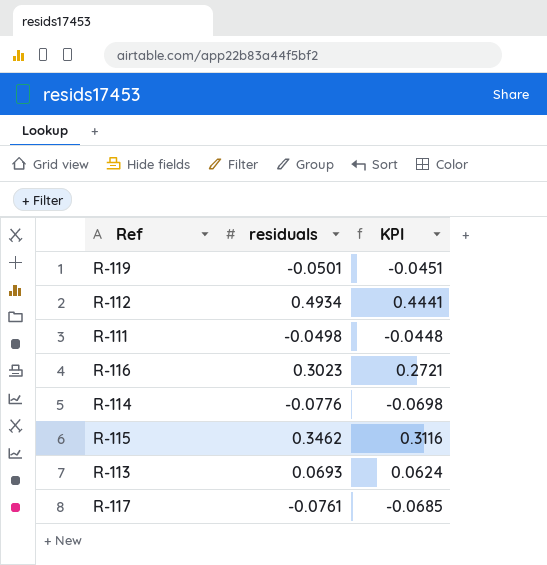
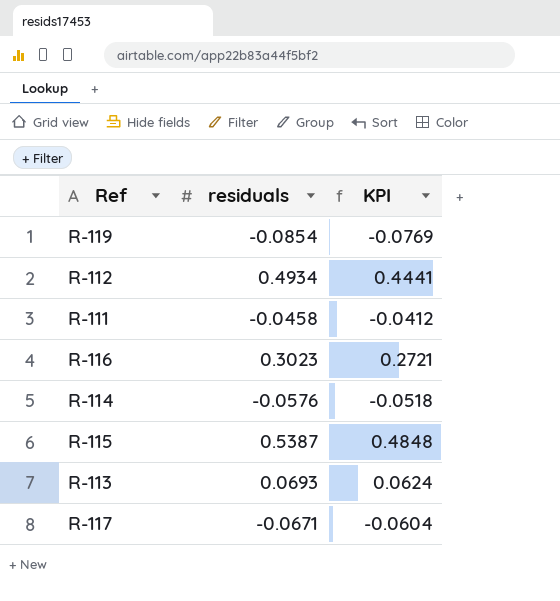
R-119 | residuals: -0.0501 -> -0.0854
R-119 | KPI: -0.0451 -> -0.0769
R-111 | residuals: -0.0498 -> -0.0458
R-111 | KPI: -0.0448 -> -0.0412
R-114 | residuals: -0.0776 -> -0.0576
R-114 | KPI: -0.0698 -> -0.0518
R-115 | residuals: 0.3462 -> 0.5387
R-115 | KPI: 0.3116 -> 0.4848
R-117 | residuals: -0.0761 -> -0.0671
R-117 | KPI: -0.0685 -> -0.0604

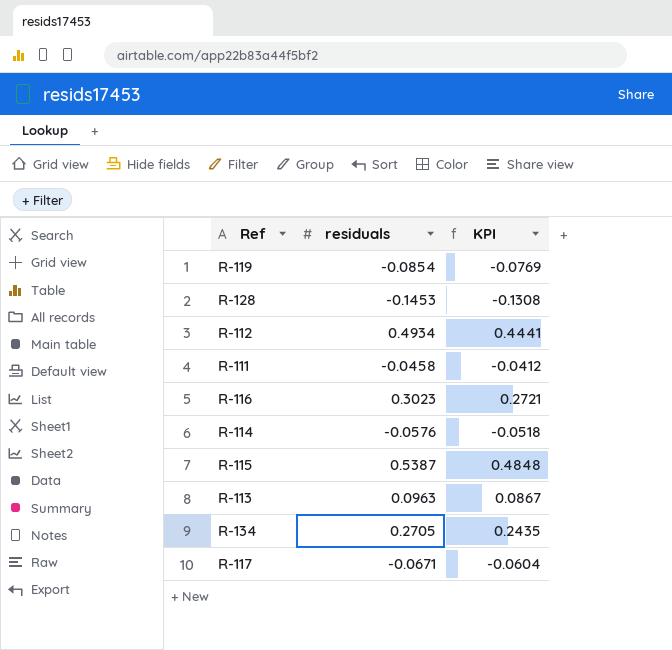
row R-128: none -> -0.1453 | -0.1308
R-113 | residuals: 0.0693 -> 0.0963
R-113 | KPI: 0.0624 -> 0.0867
row R-134: none -> 0.2705 | 0.2435

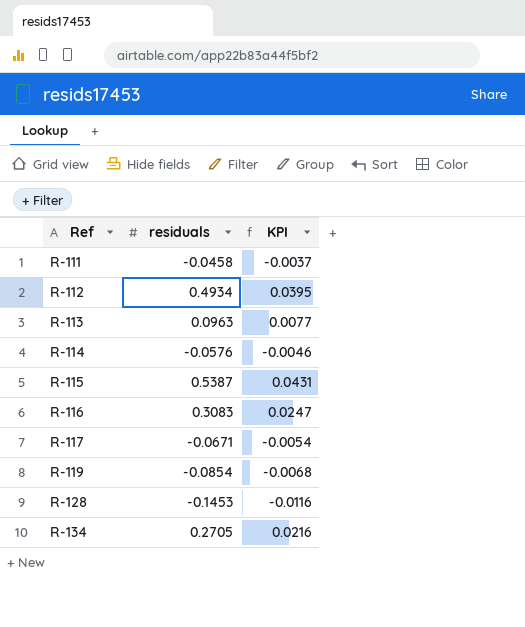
row order: none -> Ref ascending
column KPI | formula: [residuals] * 0.9 -> [residuals] * 0.08
R-116 | residuals: 0.3023 -> 0.3083

